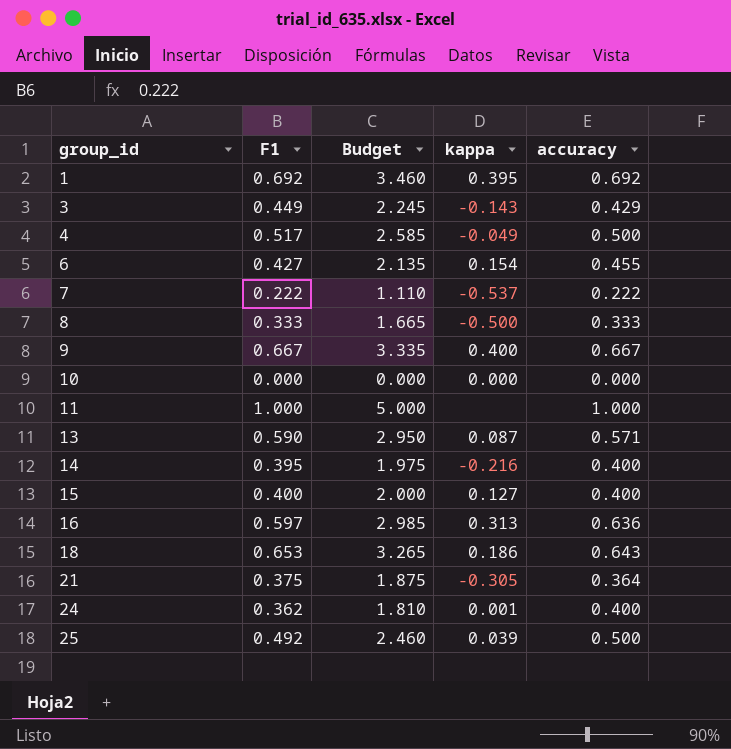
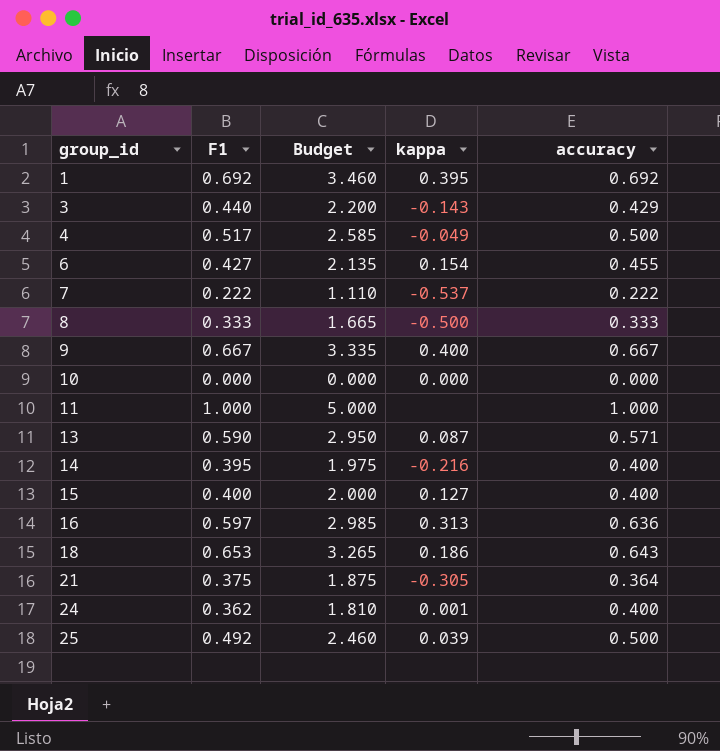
3 | F1: 0.449 -> 0.440
3 | Budget: 2.245 -> 2.200

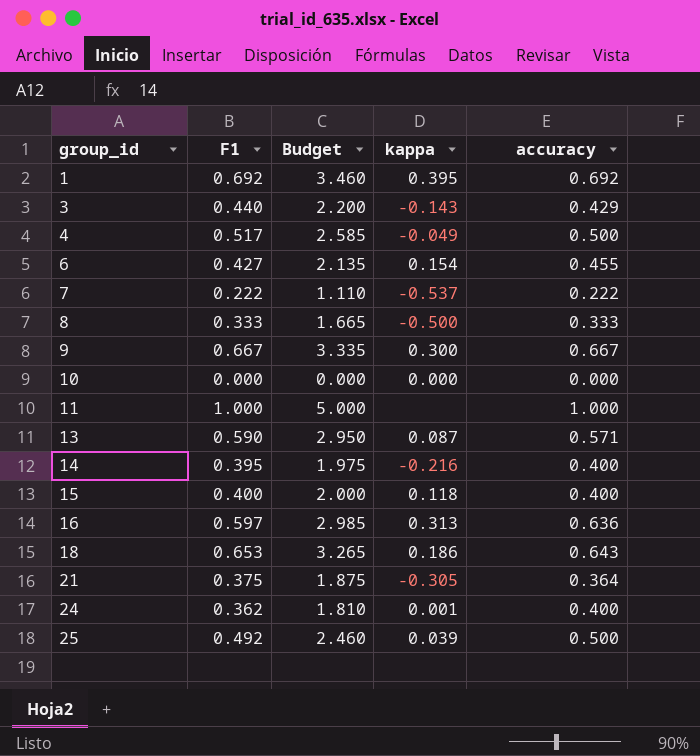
9 | kappa: 0.400 -> 0.300
15 | kappa: 0.127 -> 0.118

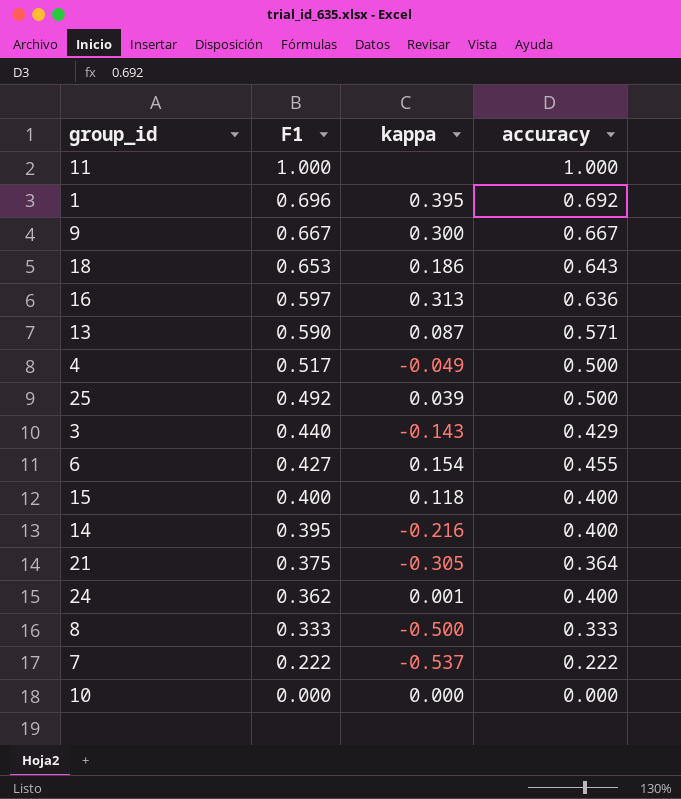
row order: group_id ascending -> F1 descending
column Budget | formula: [F1] * 5 -> none
1 | F1: 0.692 -> 0.696

